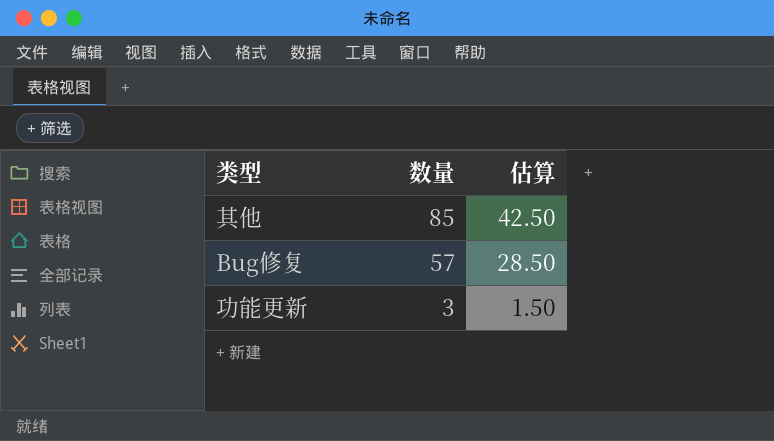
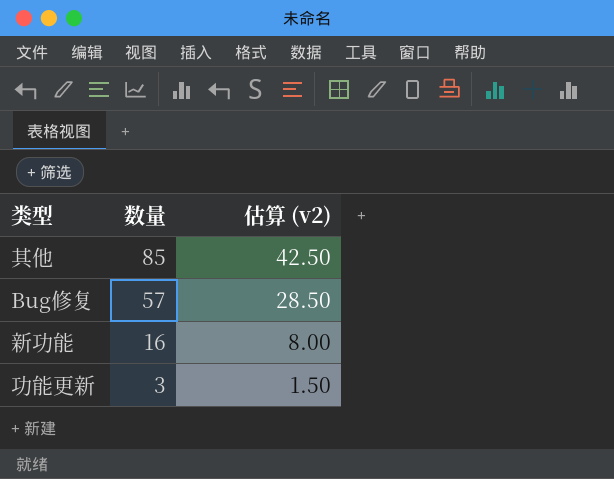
column name: 估算 -> 估算 (v2)
row 新功能: none -> 16 | 8.00

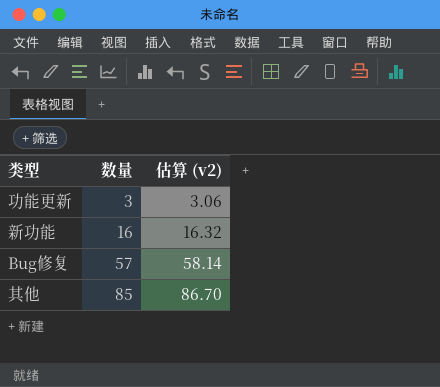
row order: 数量 descending -> 数量 ascending
column 估算 (v2) | formula: [数量] * 0.5 -> [数量] * 1.02

